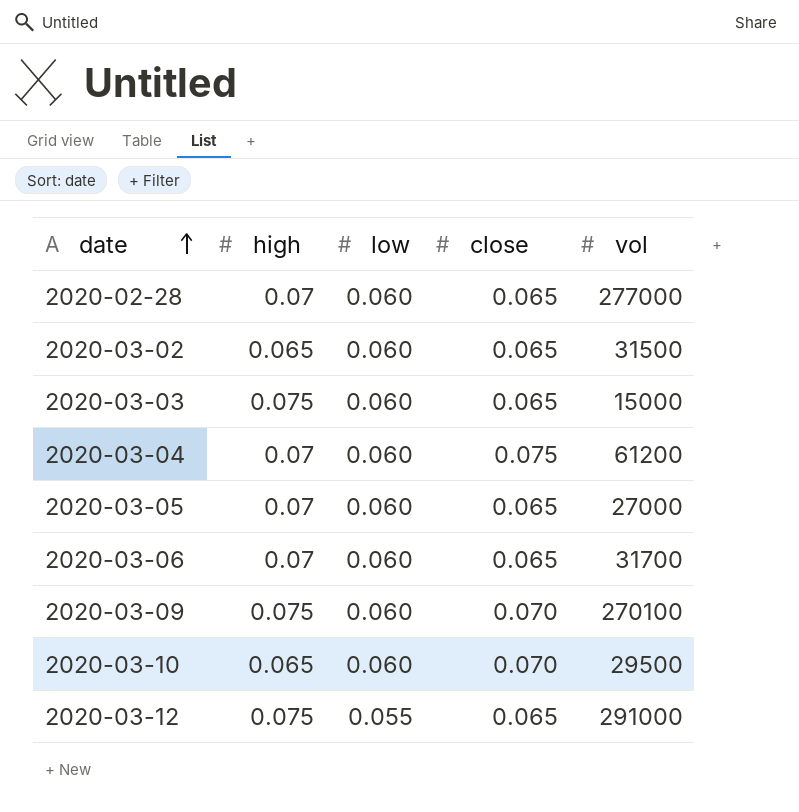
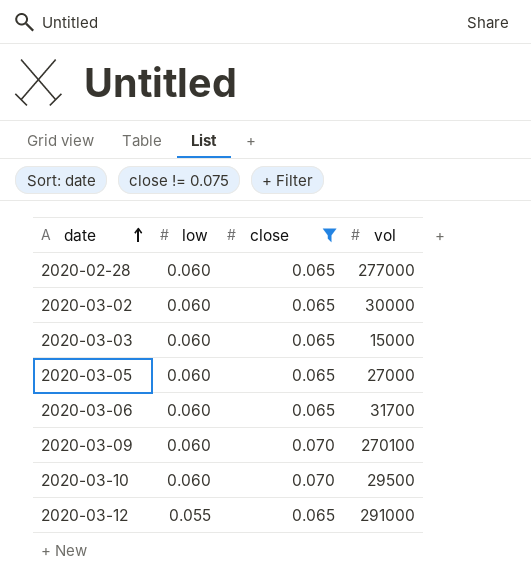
filter: none -> close != 0.075
column high | position: 2 -> none
2020-03-02 | vol: 31500 -> 30000

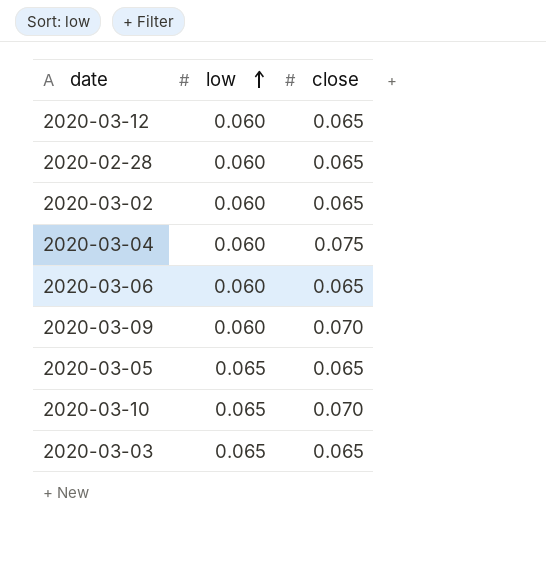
filter: close != 0.075 -> none
row order: date ascending -> low ascending
column vol | position: 4 -> none
2020-03-12 | low: 0.055 -> 0.060
2020-03-05 | low: 0.060 -> 0.065
2020-03-10 | low: 0.060 -> 0.065
2020-03-03 | low: 0.060 -> 0.065

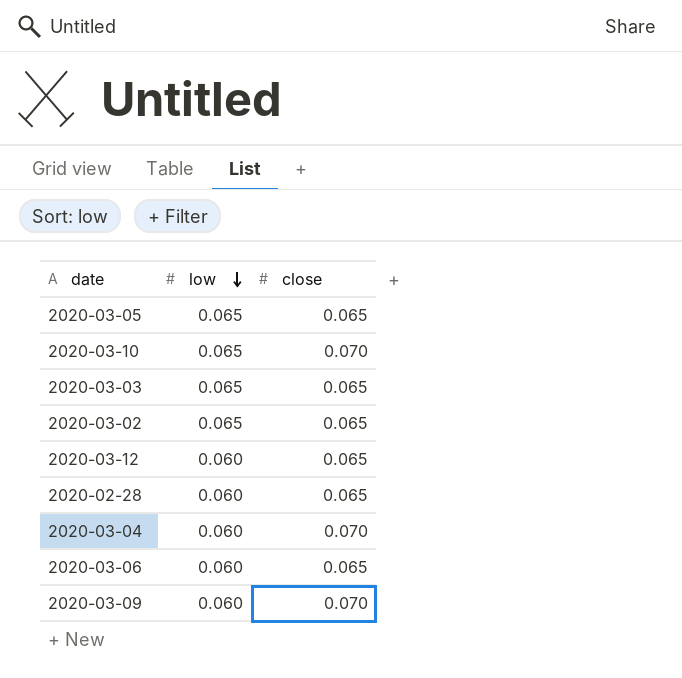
row order: low ascending -> low descending
2020-03-02 | low: 0.060 -> 0.065
2020-03-04 | close: 0.075 -> 0.070

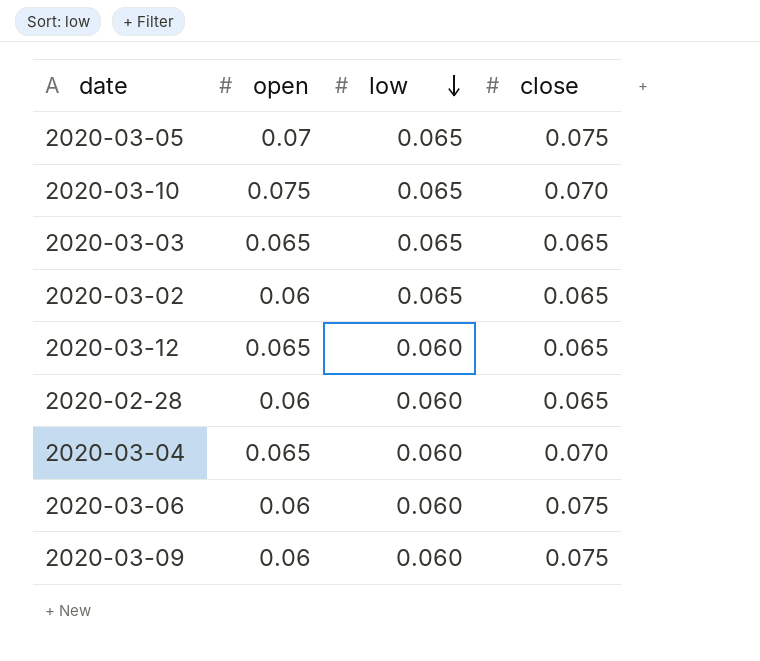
column open | position: none -> 2
2020-03-05 | close: 0.065 -> 0.075
2020-03-06 | close: 0.065 -> 0.075
2020-03-09 | close: 0.070 -> 0.075

